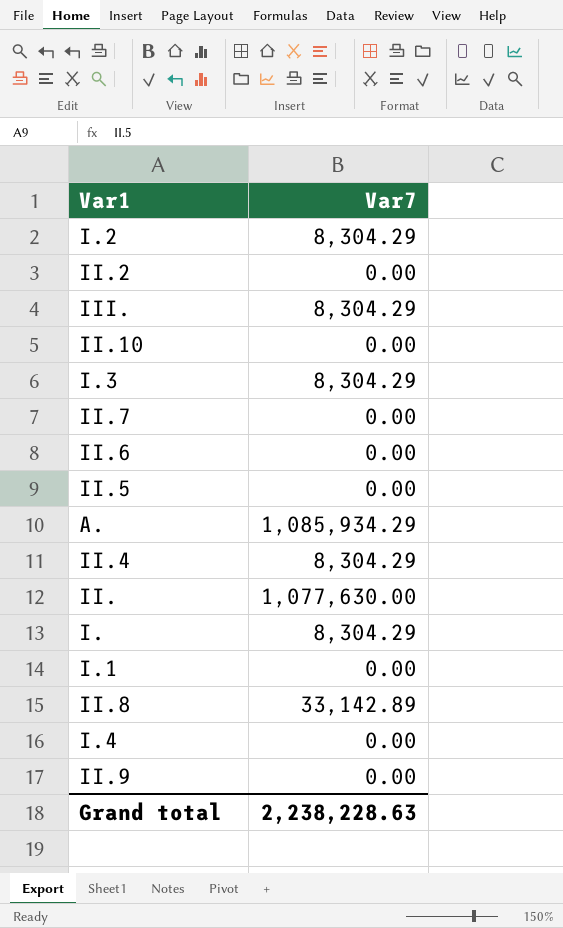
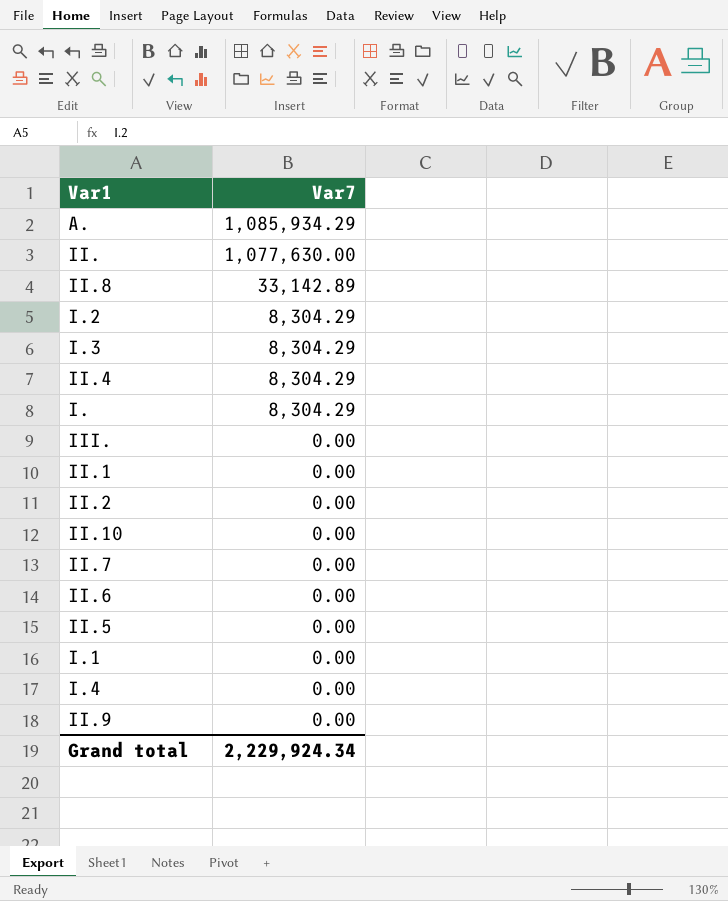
row order: none -> Var7 descending
III. | Var7: 8,304.29 -> 0.00
row II.1: none -> 0.00
Grand total | Var7: 2,238,228.63 -> 2,229,924.34

